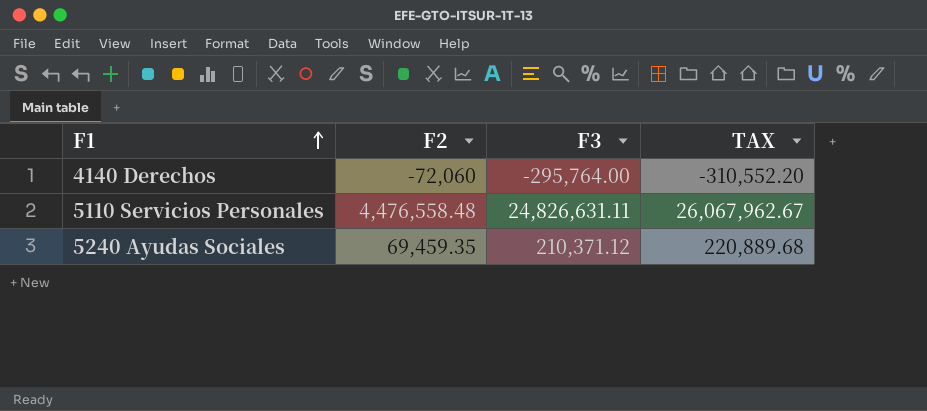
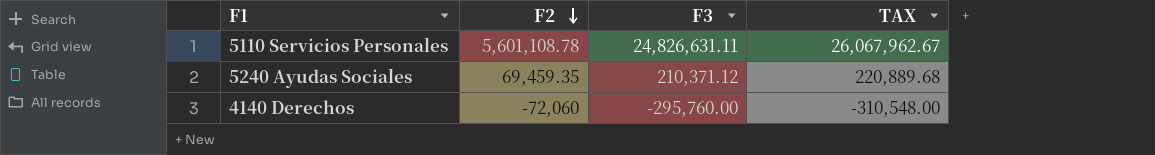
row order: F1 ascending -> F2 descending
5110 Servicios Personales | F2: 4,476,558.48 -> 5,601,108.78
4140 Derechos | F3: -295,764.00 -> -295,760.00
4140 Derechos | TAX: -310,552.20 -> -310,548.00

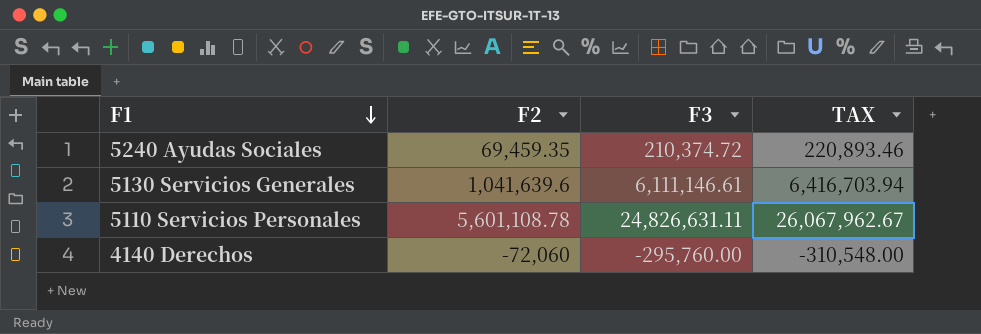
row order: F2 descending -> F1 descending
5240 Ayudas Sociales | F3: 210,371.12 -> 210,374.72
5240 Ayudas Sociales | TAX: 220,889.68 -> 220,893.46
row 5130 Servicios Generales: none -> 1,041,639.6 | 6,111,146.61 | 6,416,703.94

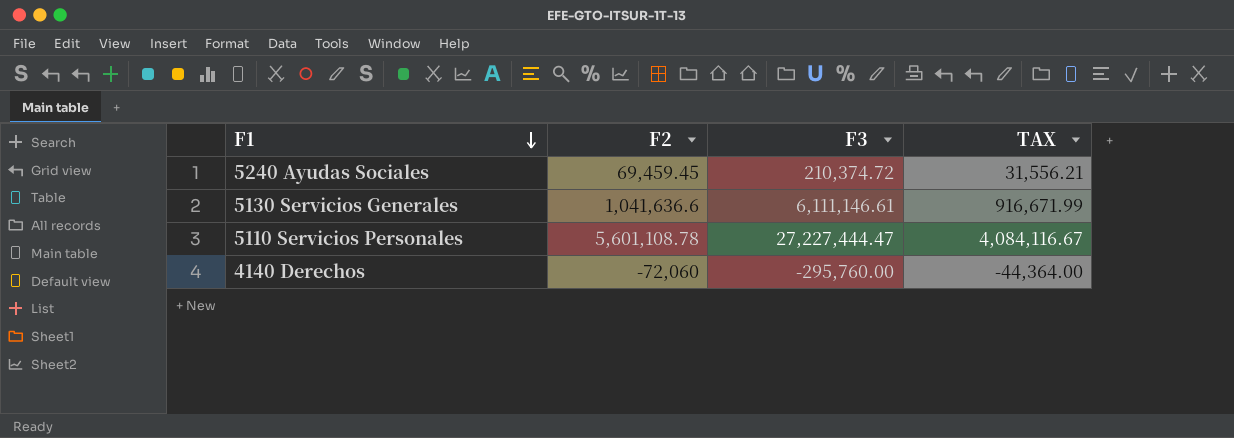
column TAX | formula: [F3] * 1.05 -> [F3] * 0.15
5240 Ayudas Sociales | F2: 69,459.35 -> 69,459.45
5130 Servicios Generales | F2: 1,041,639.6 -> 1,041,636.6
5110 Servicios Personales | F3: 24,826,631.11 -> 27,227,444.47

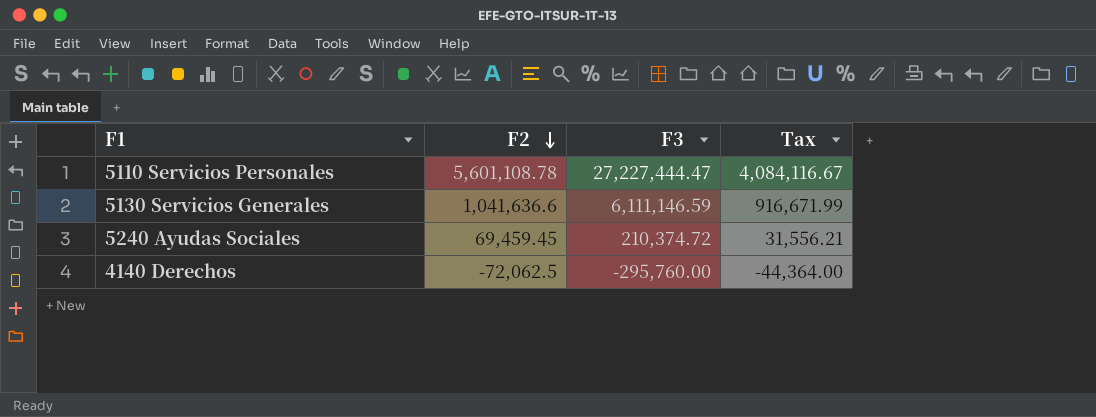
row order: F1 descending -> F2 descending
column name: TAX -> Tax
5130 Servicios Generales | F3: 6,111,146.61 -> 6,111,146.59
4140 Derechos | F2: -72,060 -> -72,062.5

